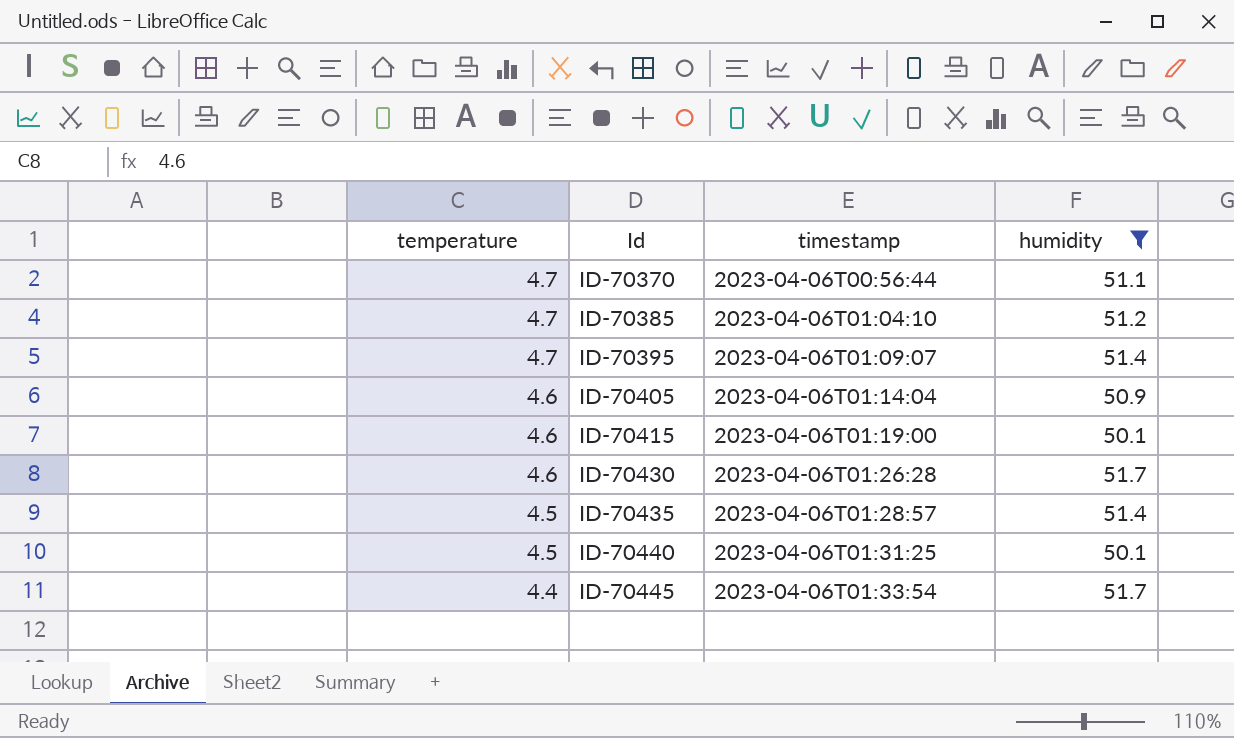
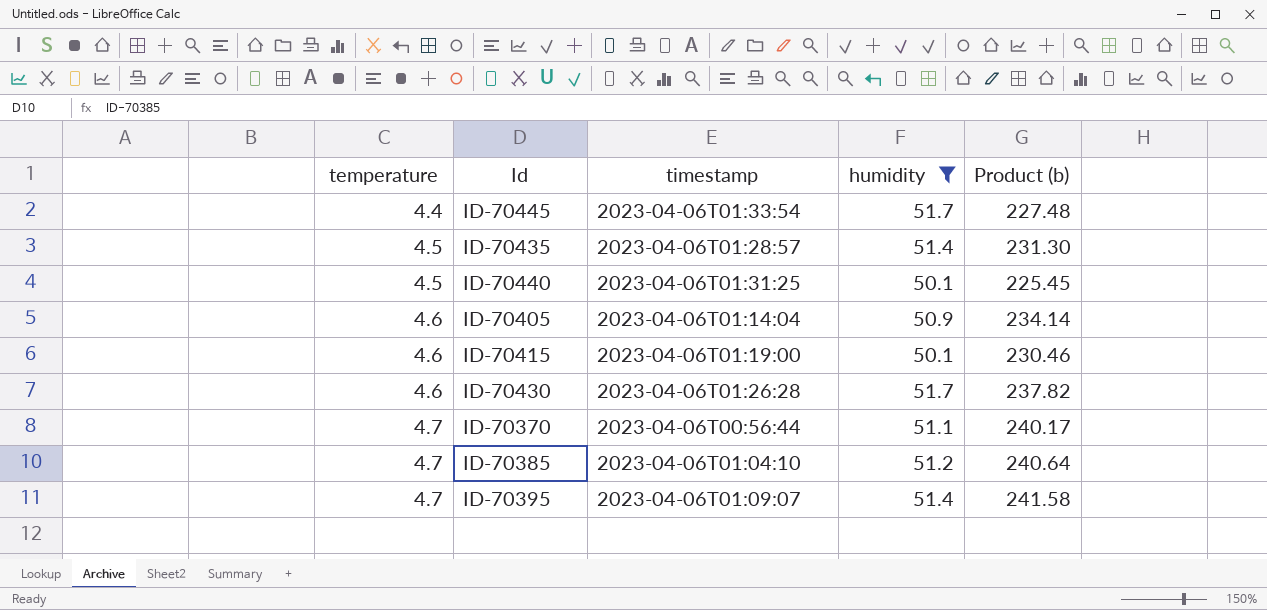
row order: temperature descending -> temperature ascending
column Product (b) | formula: none -> [temperature] * [humidity]

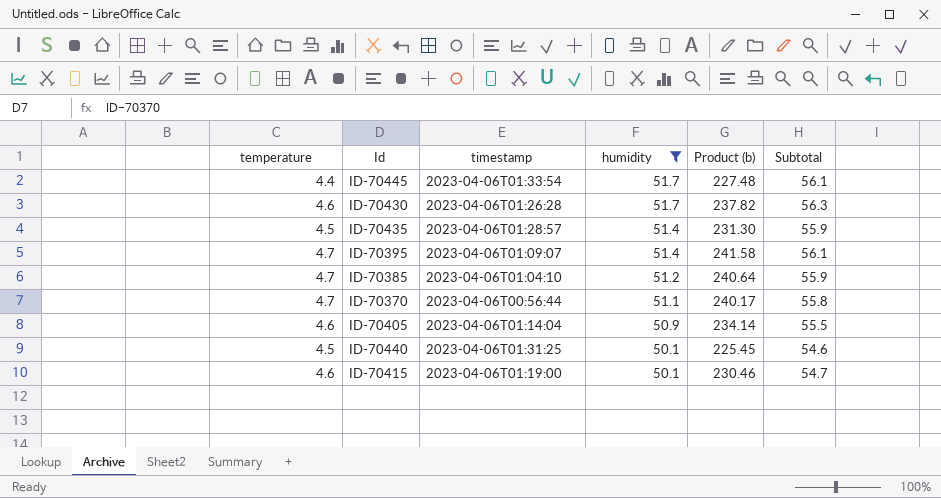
row order: temperature ascending -> humidity descending
column Subtotal | formula: none -> [temperature] + [humidity]

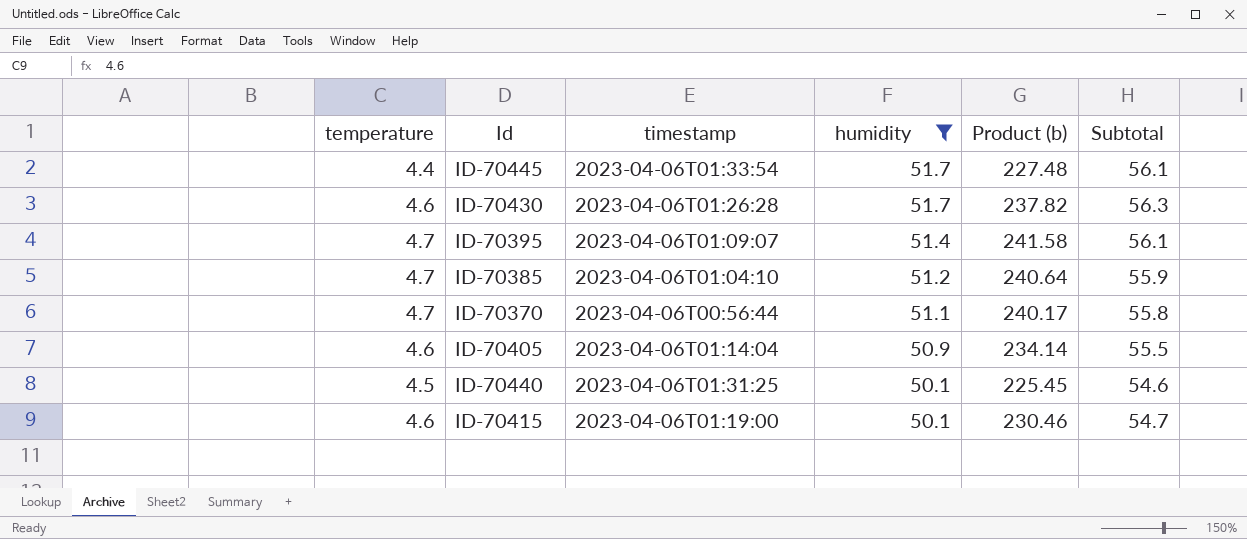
row ID-70435: 4.5 | 2023-04-06T01:28:57 | 51.4 | 231.30 | 55.9 -> none

